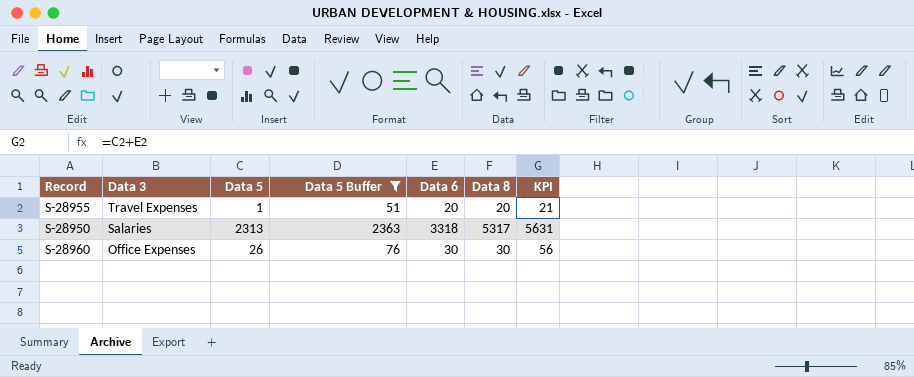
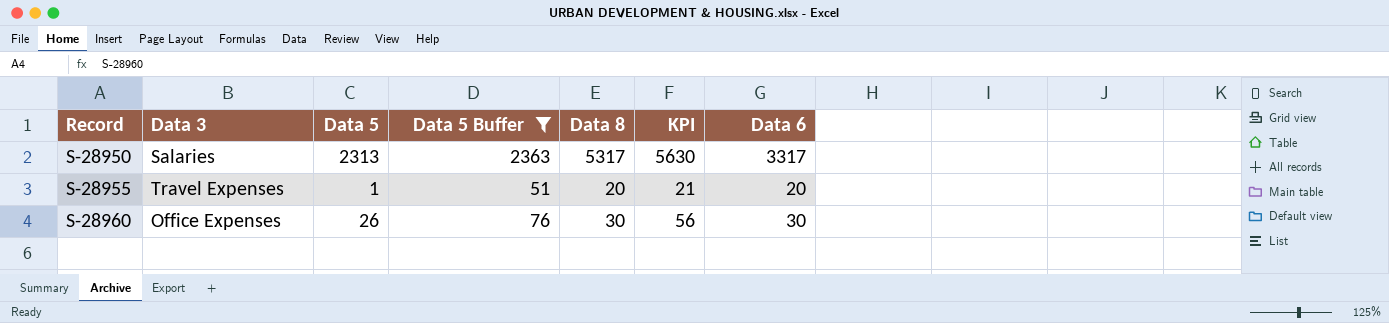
row order: Data 3 descending -> Record ascending
column Data 6 | position: 5 -> 7
S-28950 | KPI: 5631 -> 5630
S-28950 | Data 6: 3318 -> 3317

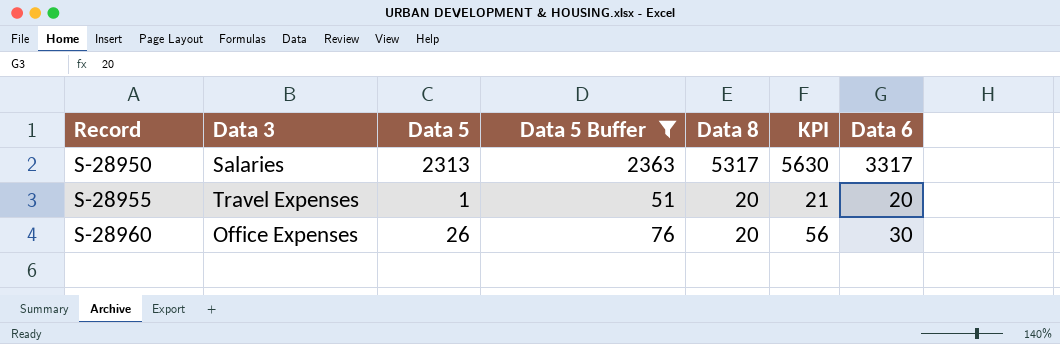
S-28960 | Data 8: 30 -> 20

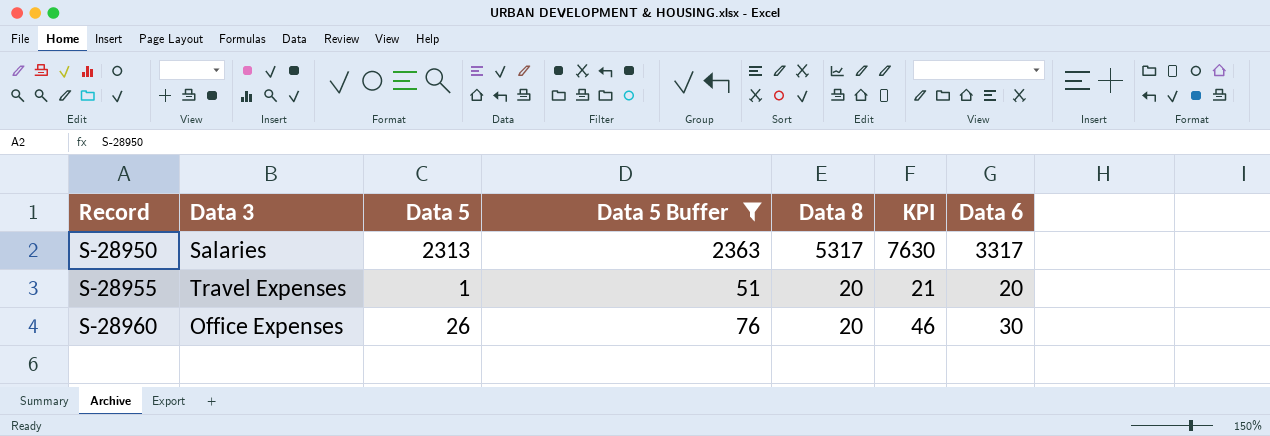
column KPI | formula: [Data 5] + [Data 6] -> [Data 5] + [Data 8]

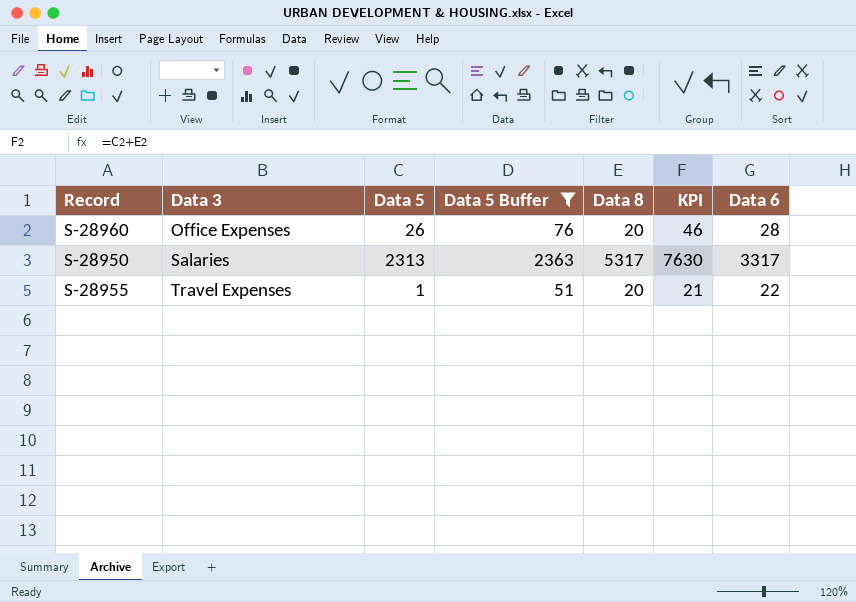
row order: Record ascending -> Data 3 ascending
S-28960 | Data 6: 30 -> 28
S-28955 | Data 6: 20 -> 22

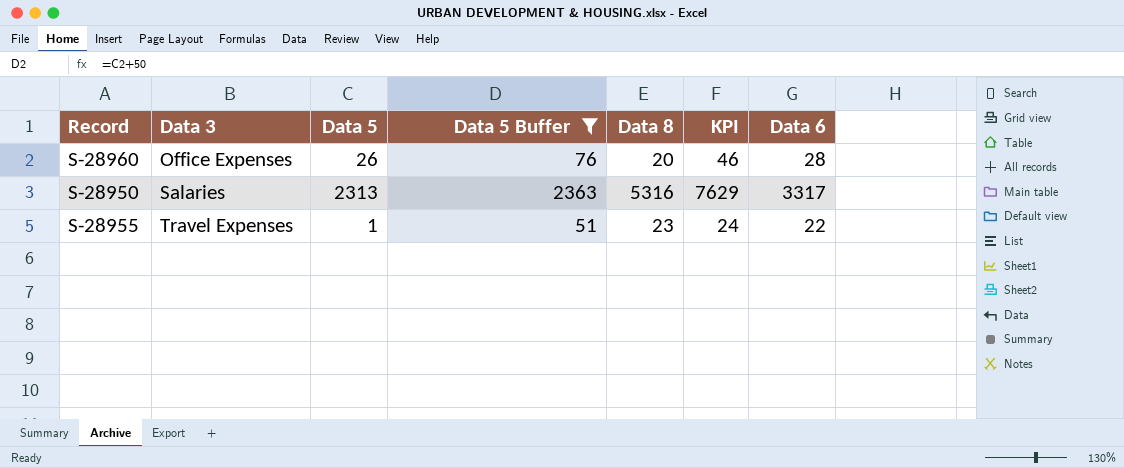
S-28950 | Data 8: 5317 -> 5316
S-28950 | KPI: 7630 -> 7629
S-28955 | Data 8: 20 -> 23
S-28955 | KPI: 21 -> 24

